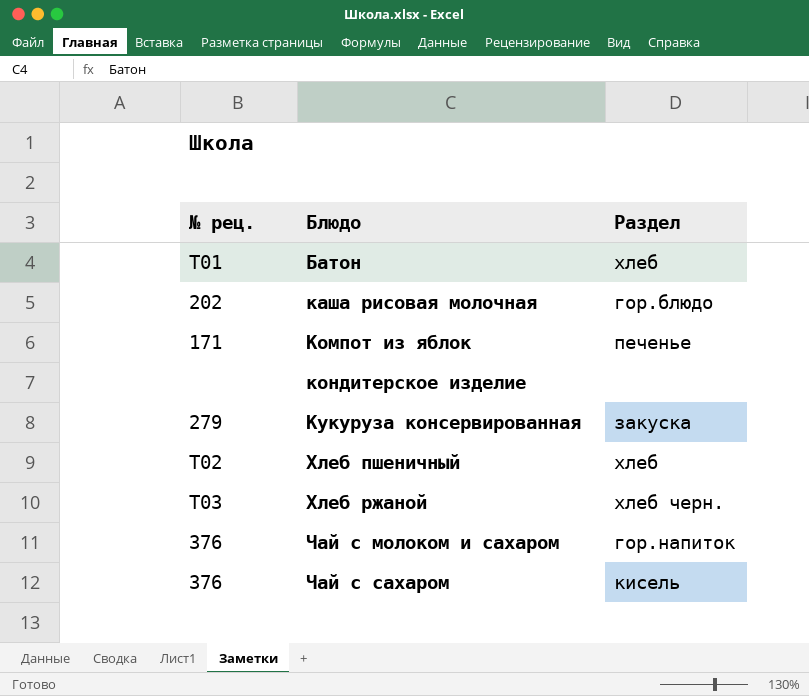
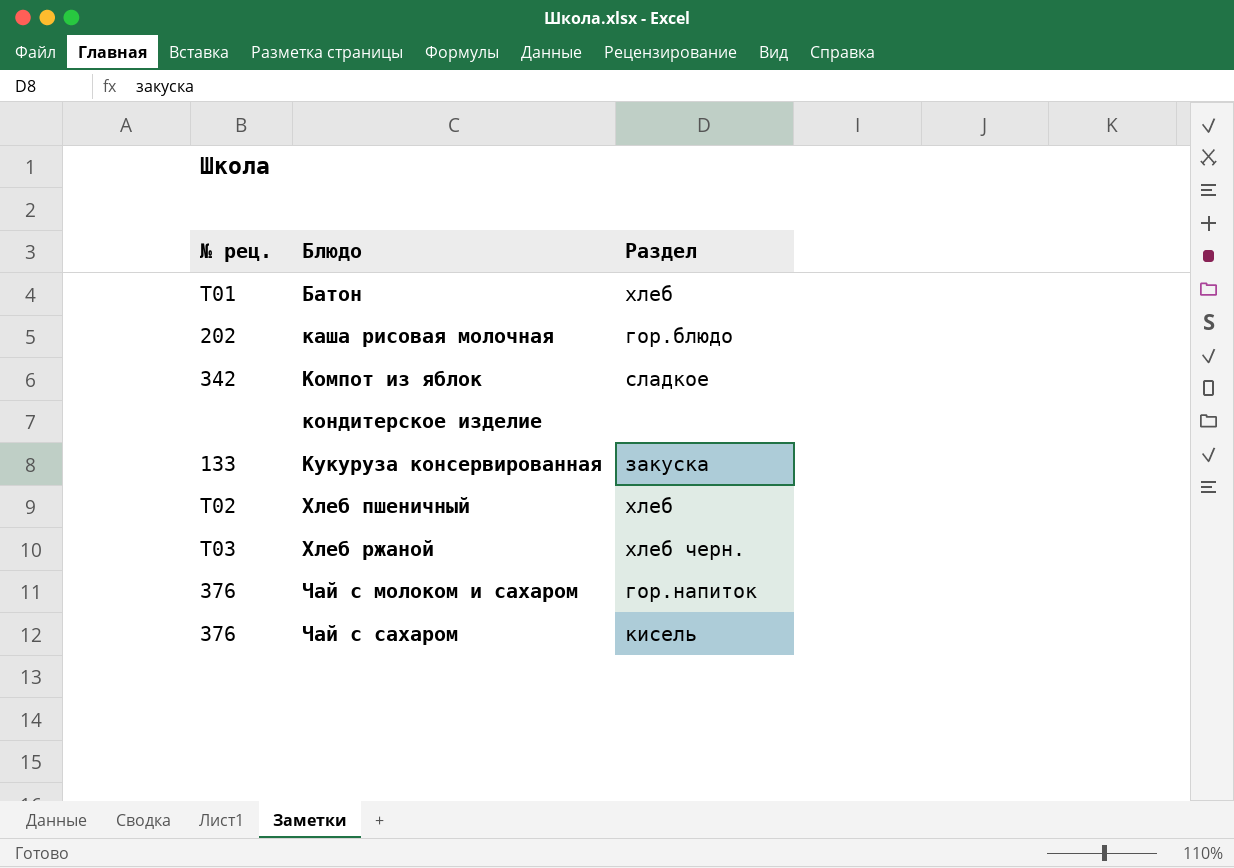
Компот из яблок | № рец.: 171 -> 342
Компот из яблок | Раздел: печенье -> сладкое
Кукуруза консервированная | № рец.: 279 -> 133

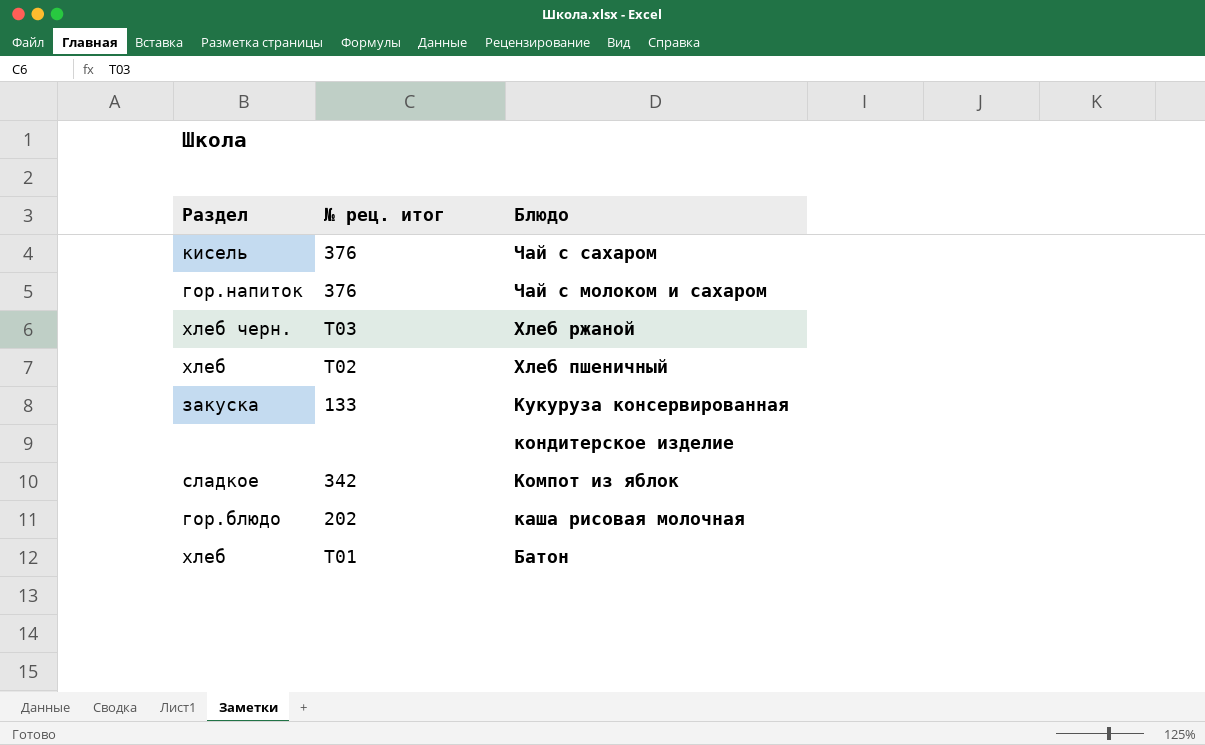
row order: Блюдо ascending -> Блюдо descending
column Раздел | position: 3 -> 1
column name: № рец. -> № рец. итог

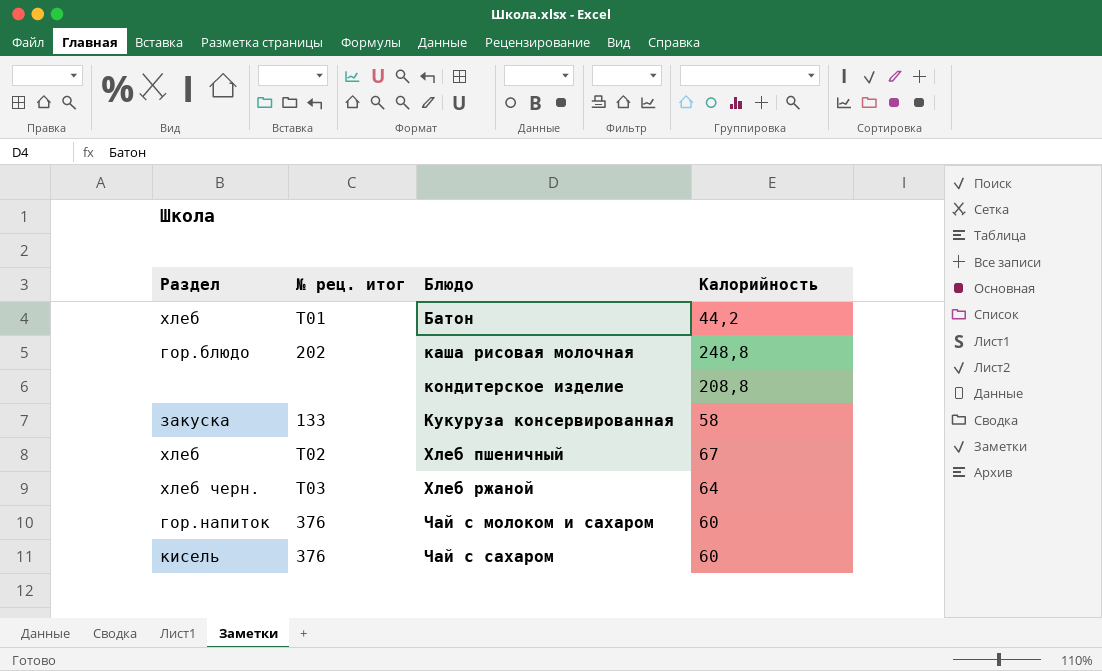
row order: Блюдо descending -> Блюдо ascending
column Калорийность | position: none -> 4
row Компот из яблок: сладкое | 342 -> none

